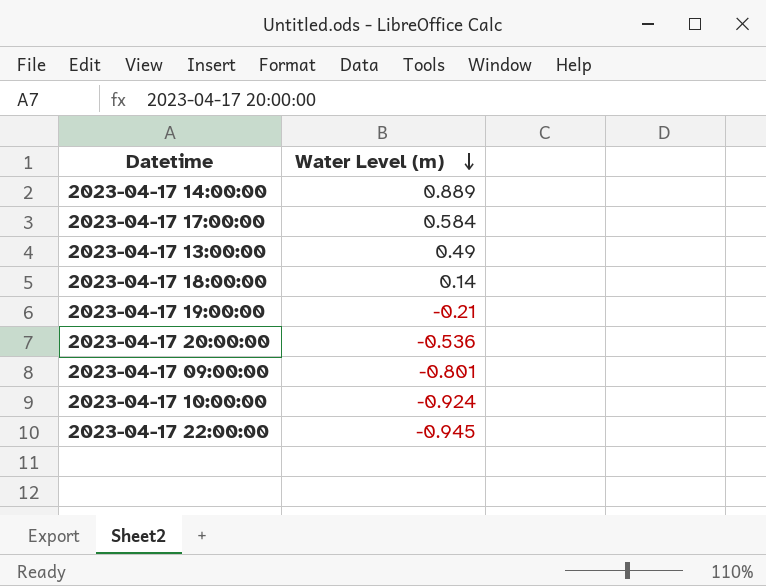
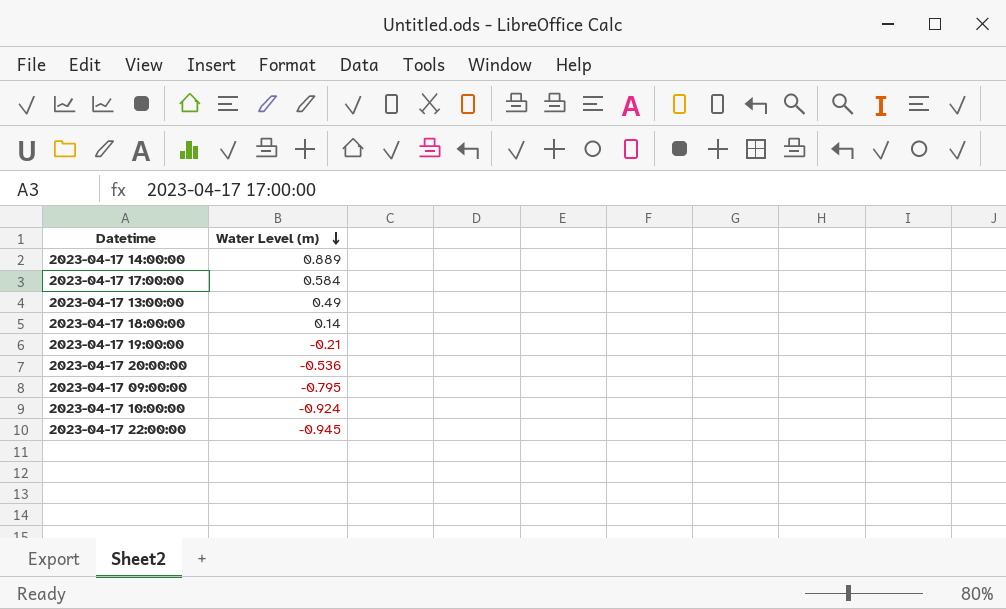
2023-04-17 09:00:00 | Water Level (m): -0.801 -> -0.795

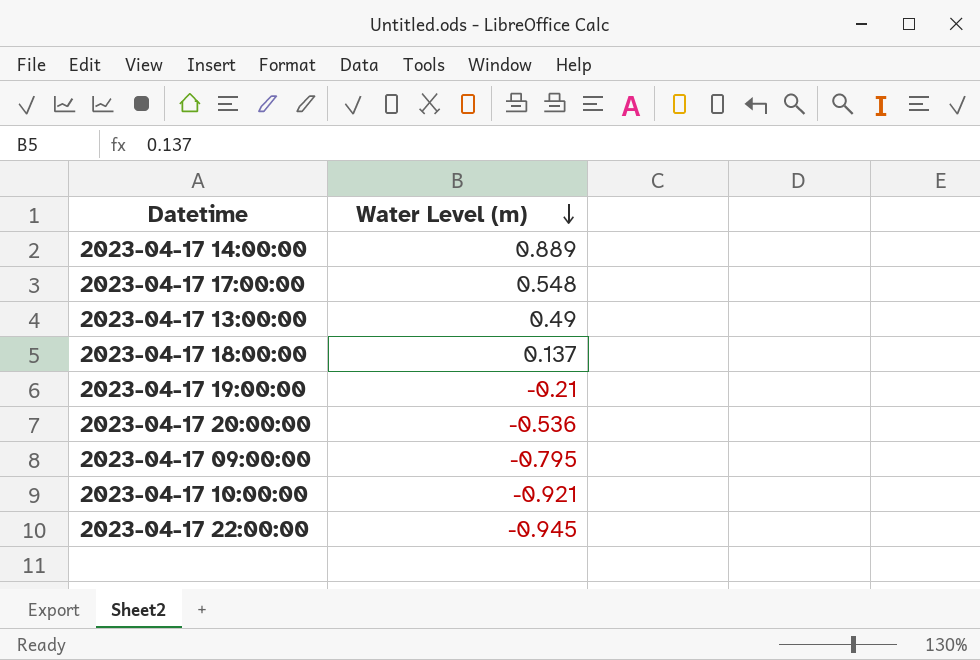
2023-04-17 17:00:00 | Water Level (m): 0.584 -> 0.548
2023-04-17 18:00:00 | Water Level (m): 0.14 -> 0.137
2023-04-17 10:00:00 | Water Level (m): -0.924 -> -0.921

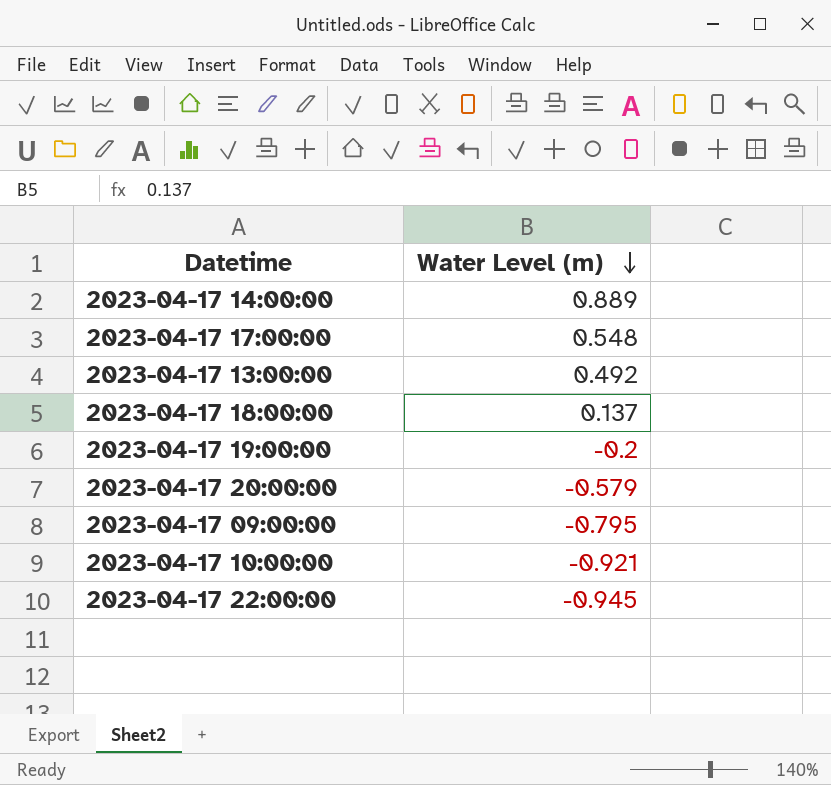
2023-04-17 13:00:00 | Water Level (m): 0.49 -> 0.492
2023-04-17 19:00:00 | Water Level (m): -0.21 -> -0.2
2023-04-17 20:00:00 | Water Level (m): -0.536 -> -0.579

